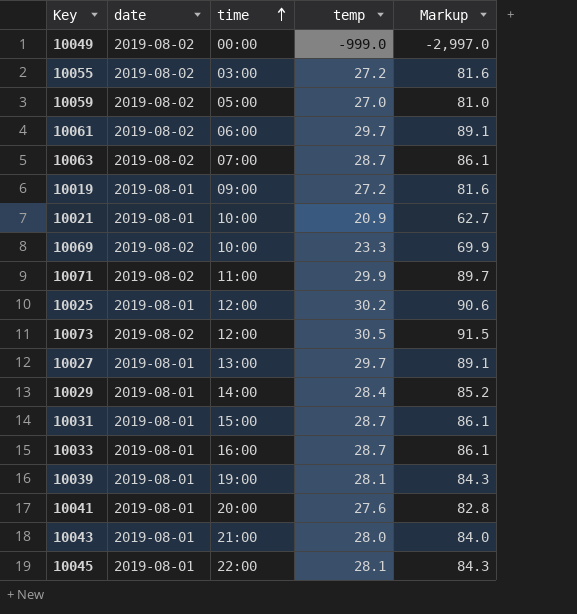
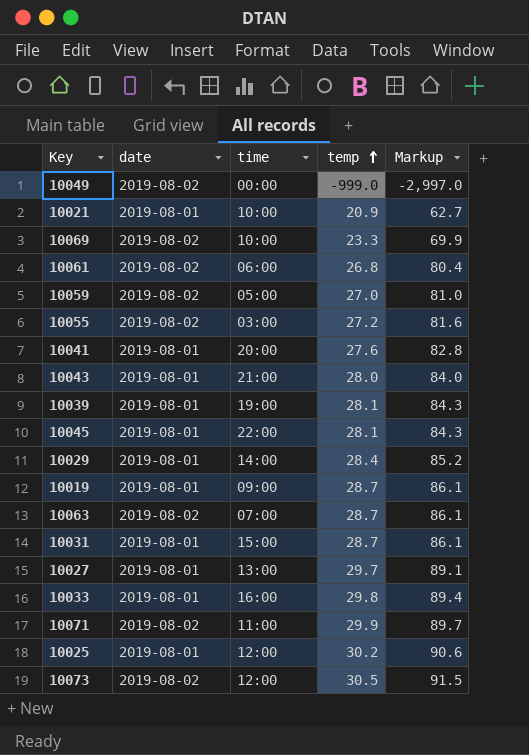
row order: time ascending -> temp ascending
10061 | temp: 29.7 -> 26.8
10061 | Markup: 89.1 -> 80.4
10019 | temp: 27.2 -> 28.7
10019 | Markup: 81.6 -> 86.1
10033 | temp: 28.7 -> 29.8
10033 | Markup: 86.1 -> 89.4

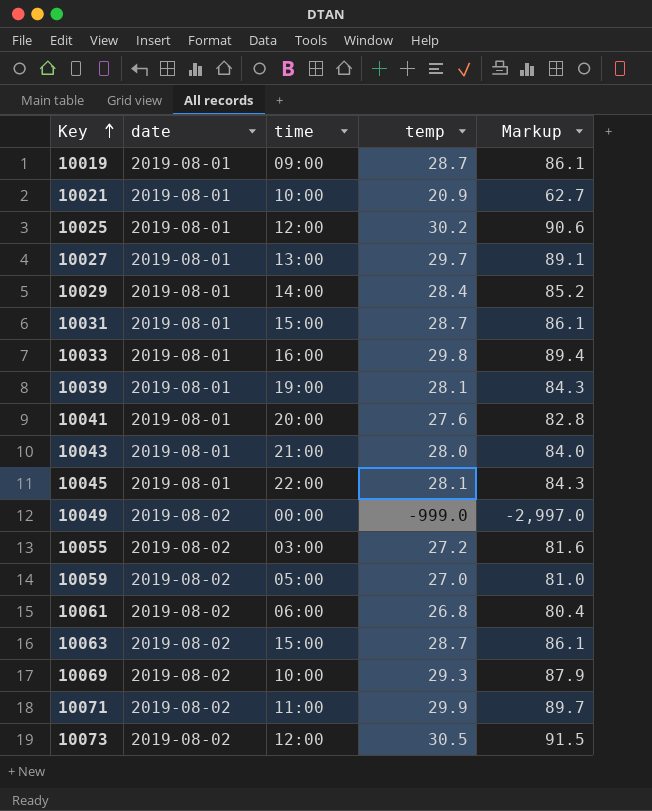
row order: temp ascending -> Key ascending
10063 | time: 07:00 -> 15:00
10069 | temp: 23.3 -> 29.3
10069 | Markup: 69.9 -> 87.9

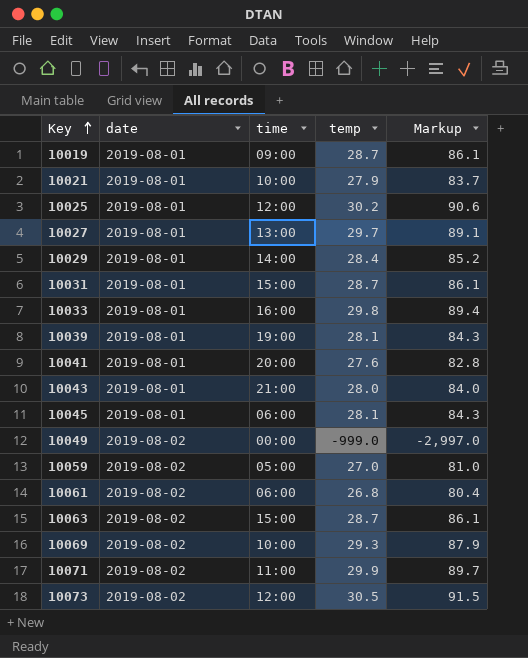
row 10055: 2019-08-02 | 03:00 | 27.2 | 81.6 -> none
10021 | temp: 20.9 -> 27.9
10021 | Markup: 62.7 -> 83.7
10045 | time: 22:00 -> 06:00

